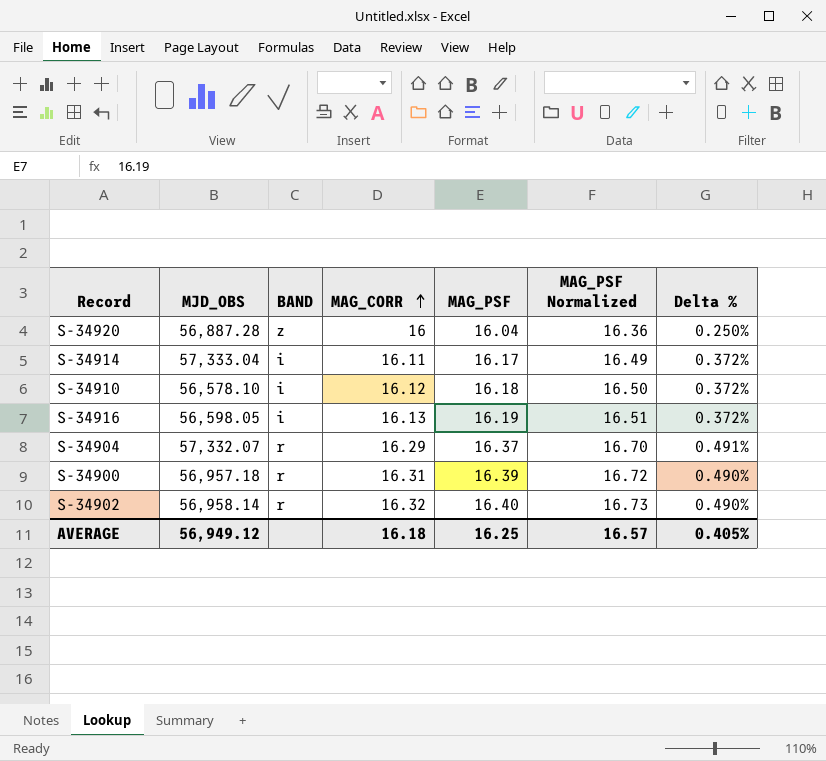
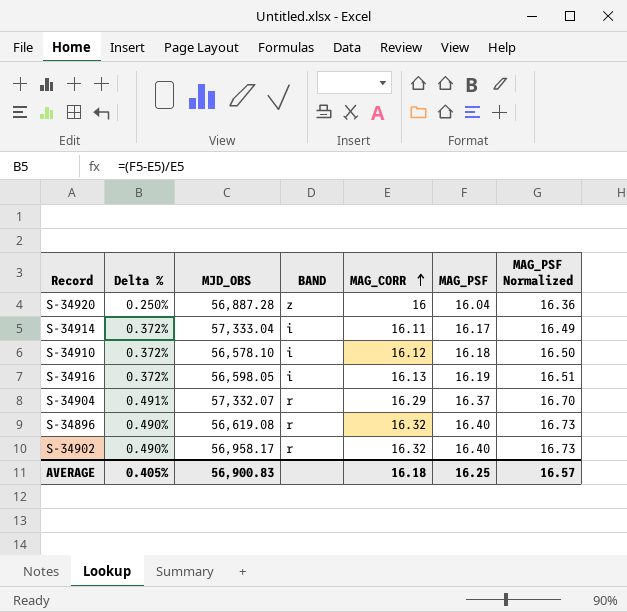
column Delta % | position: 7 -> 2
row S-34900: 56,957.18 | r | 16.31 | 16.39 | 16.72 | 0.490% -> none
row S-34896: none -> 0.490% | 56,619.08 | r | 16.32 | 16.40 | 16.73
S-34902 | MJD_OBS: 56,958.14 -> 56,958.17
AVERAGE | MJD_OBS: 56,949.12 -> 56,900.83

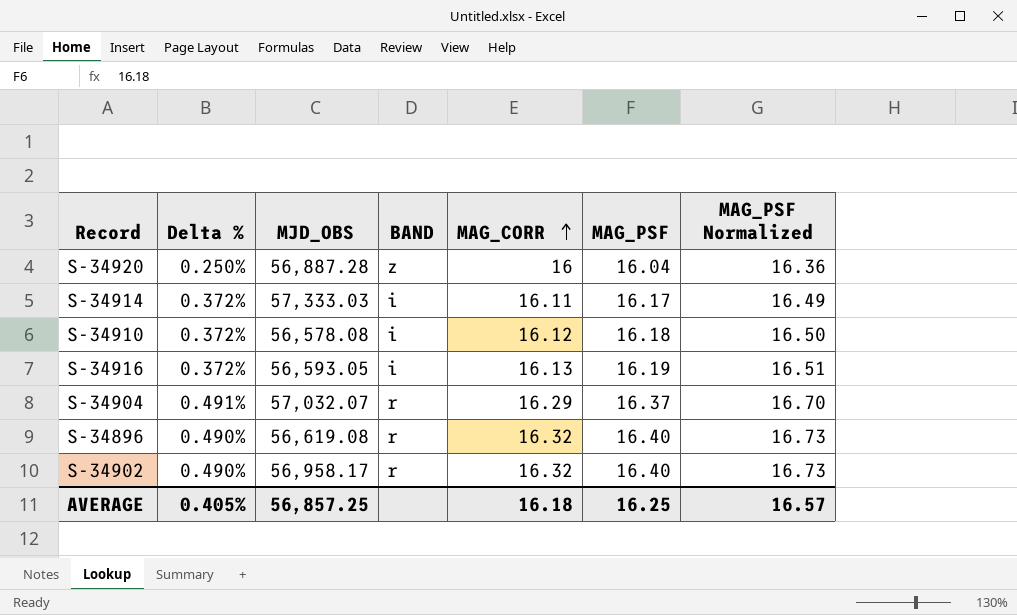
S-34914 | MJD_OBS: 57,333.04 -> 57,333.03
S-34910 | MJD_OBS: 56,578.10 -> 56,578.08
S-34916 | MJD_OBS: 56,598.05 -> 56,593.05
S-34904 | MJD_OBS: 57,332.07 -> 57,032.07
AVERAGE | MJD_OBS: 56,900.83 -> 56,857.25

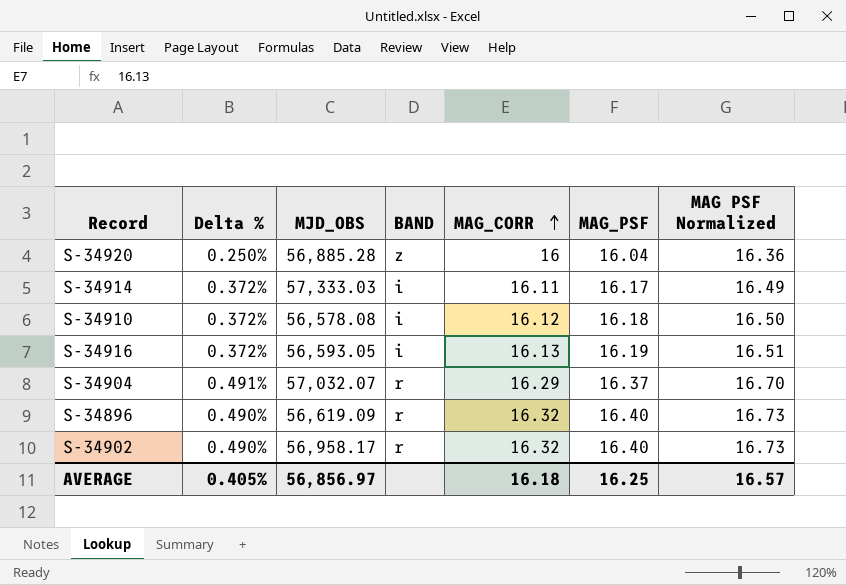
column name: MAG_PSF Normalized -> MAG PSF Normalized
S-34920 | MJD_OBS: 56,887.28 -> 56,885.28
S-34896 | MJD_OBS: 56,619.08 -> 56,619.09
AVERAGE | MJD_OBS: 56,857.25 -> 56,856.97

